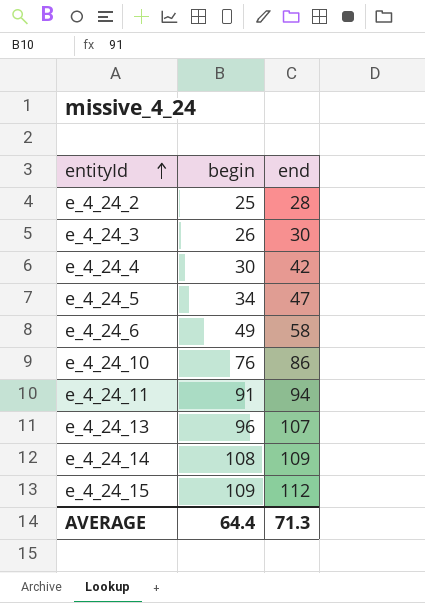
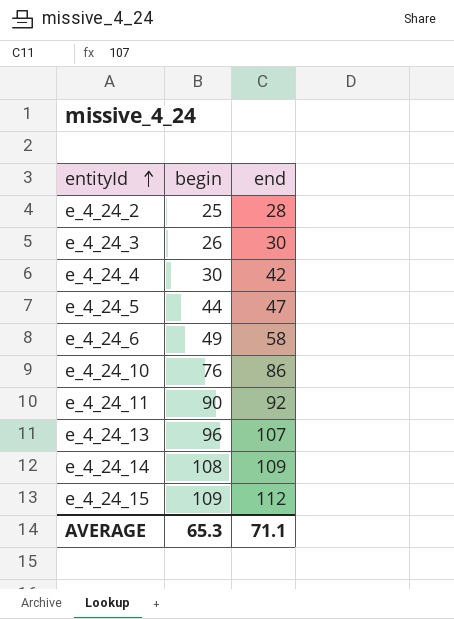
e_4_24_5 | begin: 34 -> 44
e_4_24_11 | begin: 91 -> 90
e_4_24_11 | end: 94 -> 92
AVERAGE | begin: 64.4 -> 65.3
AVERAGE | end: 71.3 -> 71.1

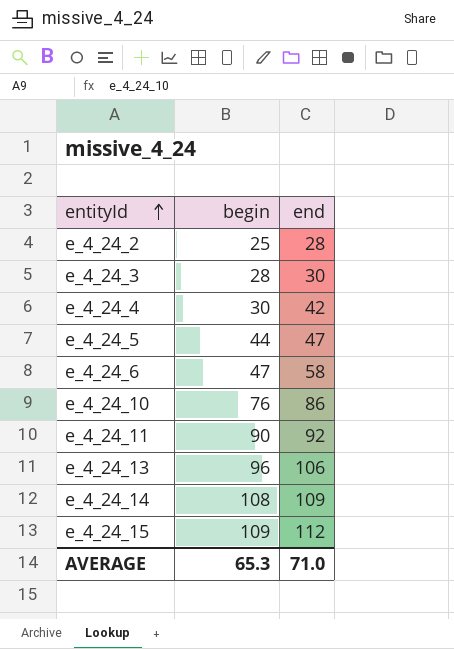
e_4_24_3 | begin: 26 -> 28
e_4_24_6 | begin: 49 -> 47
e_4_24_13 | end: 107 -> 106
AVERAGE | end: 71.1 -> 71.0

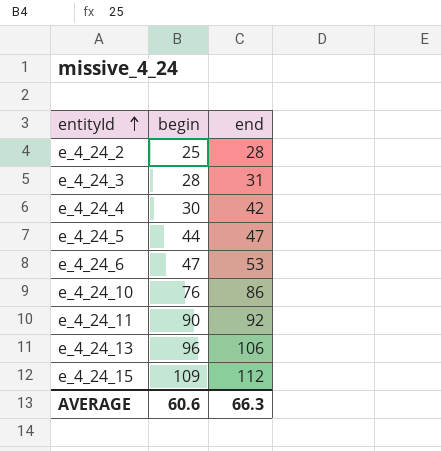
row e_4_24_14: 108 | 109 -> none
e_4_24_3 | end: 30 -> 31
e_4_24_6 | end: 58 -> 53
AVERAGE | begin: 65.3 -> 60.6
AVERAGE | end: 71.0 -> 66.3

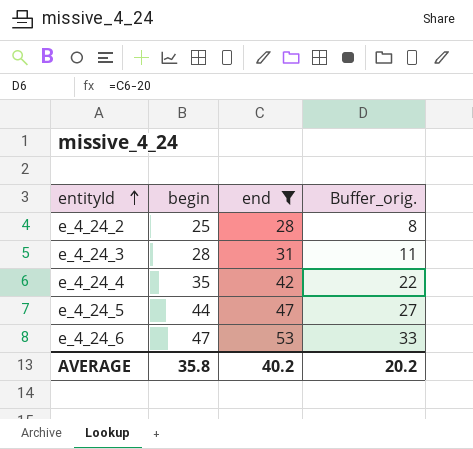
filter: none -> end <= 53
column Buffer_orig. | formula: none -> [end] - 20
e_4_24_4 | begin: 30 -> 35
AVERAGE | begin: 60.6 -> 35.8
AVERAGE | end: 66.3 -> 40.2

